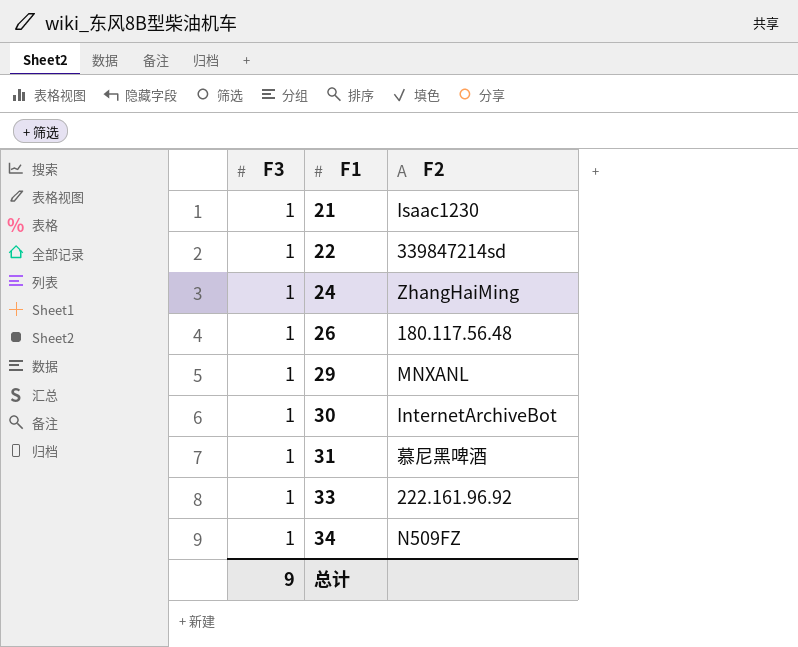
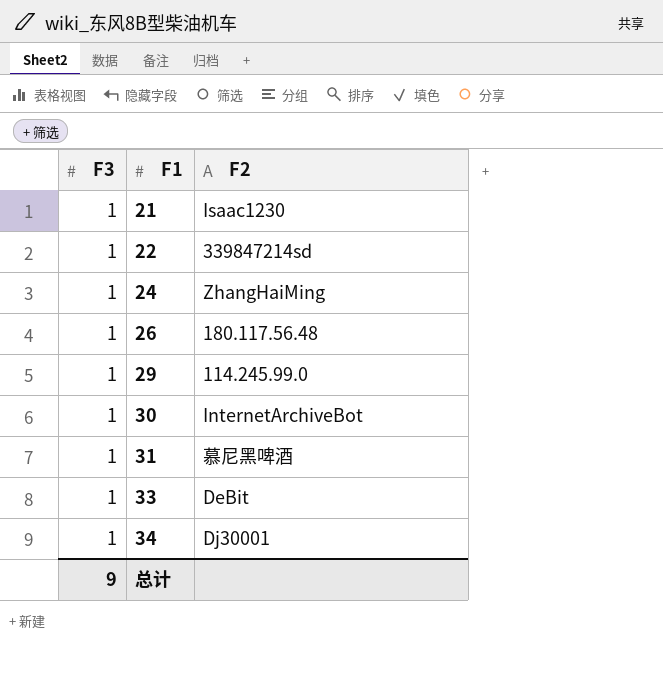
29 | F2: MNXANL -> 114.245.99.0
33 | F2: 222.161.96.92 -> DeBit
34 | F2: N509FZ -> Dj30001

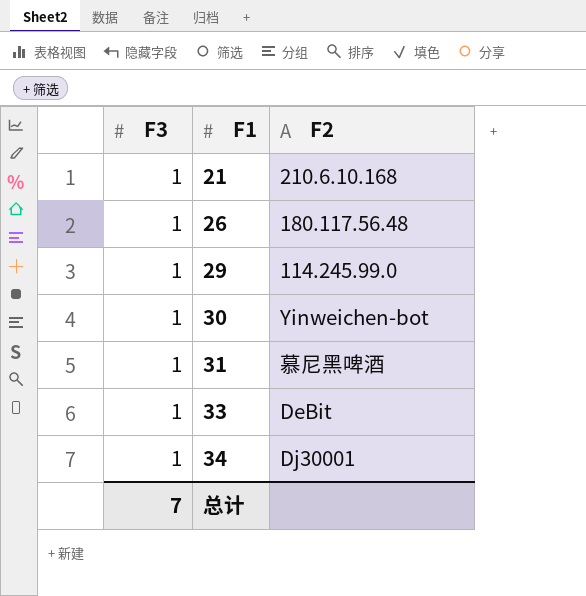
row 22: 1 | 339847214sd -> none
row 24: 1 | ZhangHaiMing -> none
21 | F2: Isaac1230 -> 210.6.10.168
30 | F2: InternetArchiveBot -> Yinweichen-bot
总计 | F3: 9 -> 7

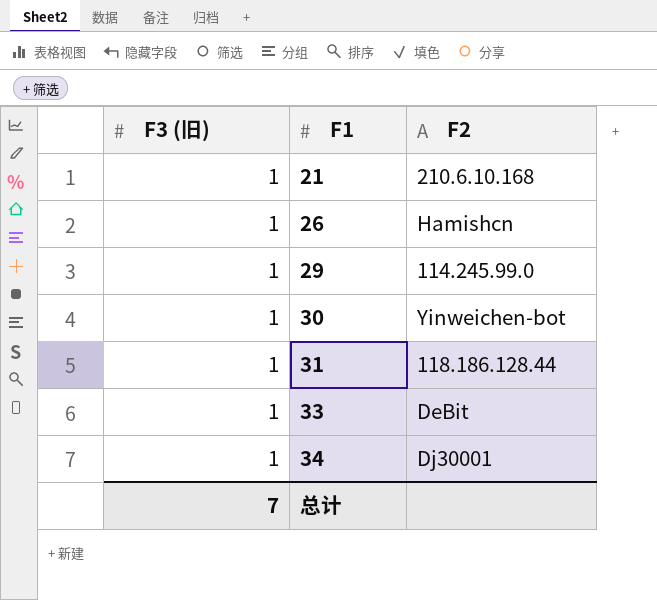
column name: F3 -> F3 (旧)
26 | F2: 180.117.56.48 -> Hamishcn
31 | F2: 慕尼黑啤酒 -> 118.186.128.44

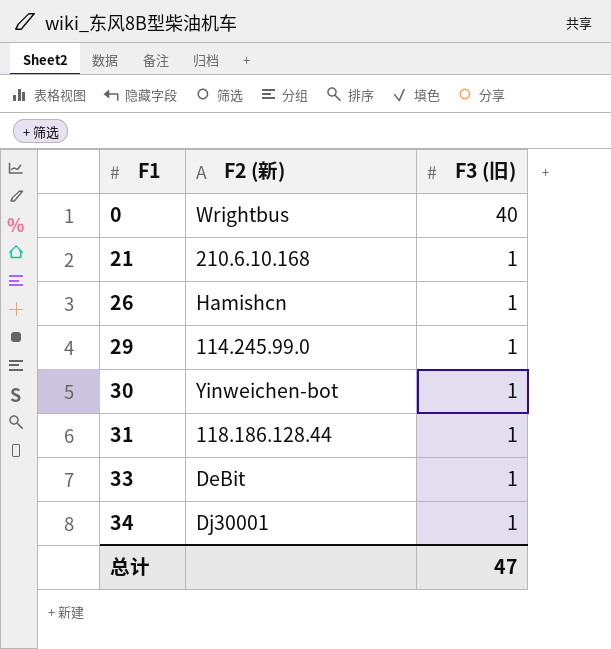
column name: F2 -> F2 (新)
column F3 (旧) | position: 1 -> 3
row 0: none -> Wrightbus | 40
总计 | F3 (旧): 7 -> 47

